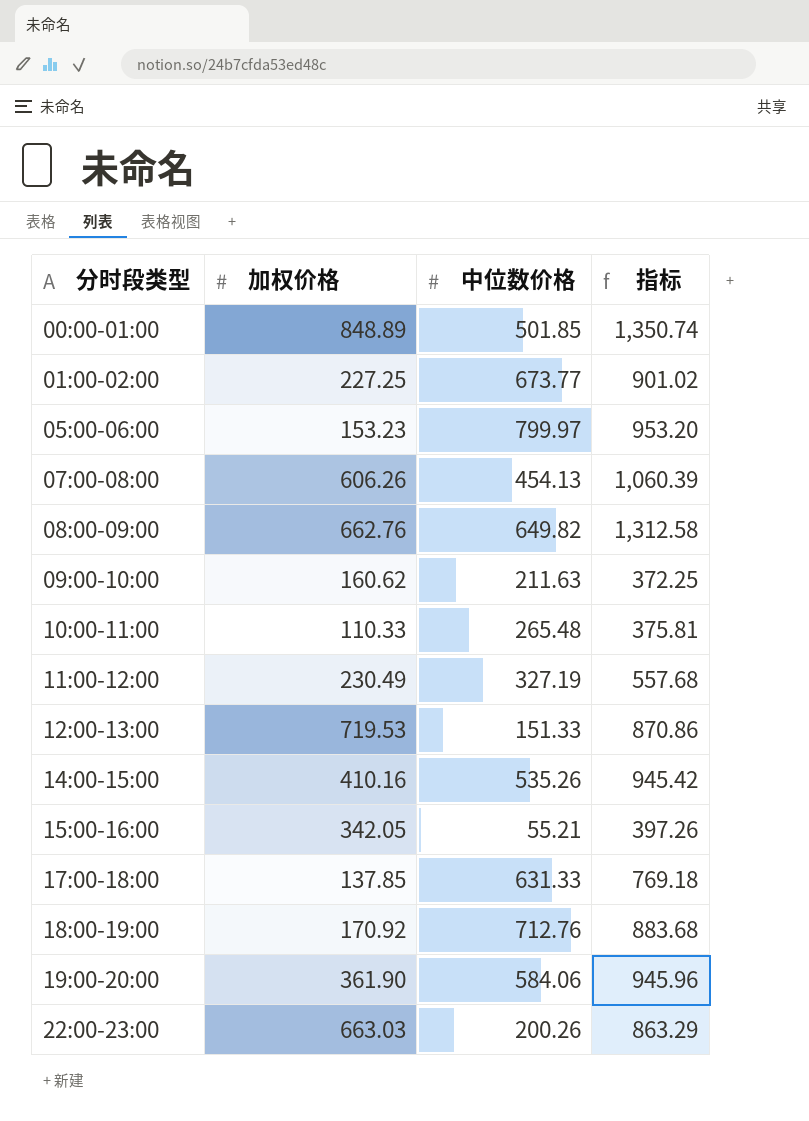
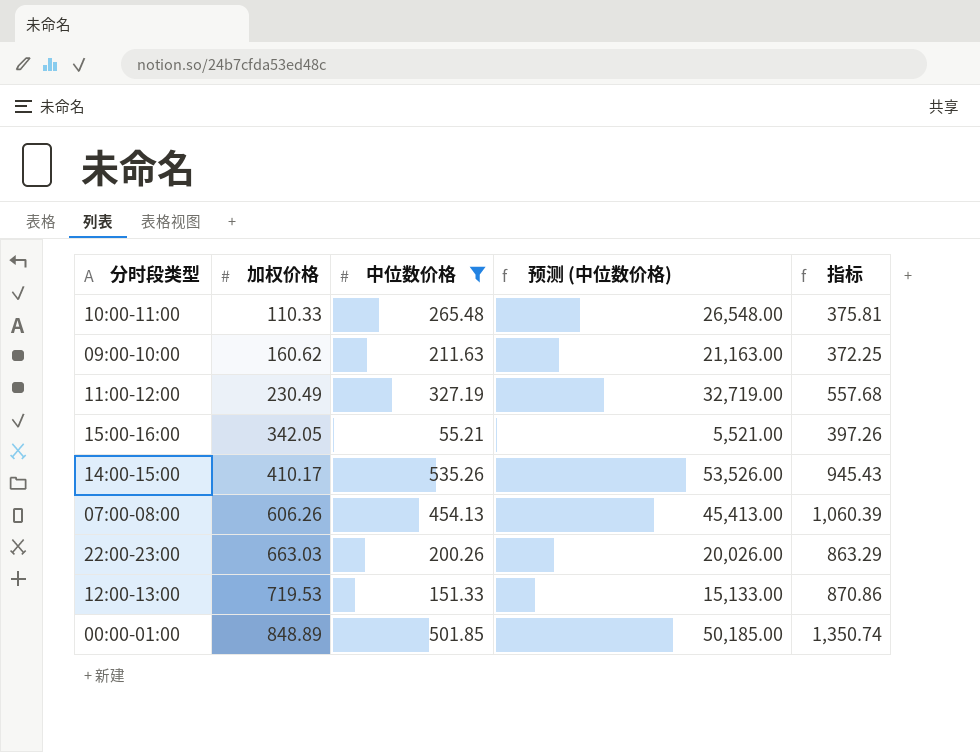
filter: none -> 中位数价格 <= 535.26
row order: 分时段类型 ascending -> 加权价格 ascending
column 预测 (中位数价格) | formula: none -> [中位数价格] * 100
14:00-15:00 | 加权价格: 410.16 -> 410.17
14:00-15:00 | 指标: 945.42 -> 945.43

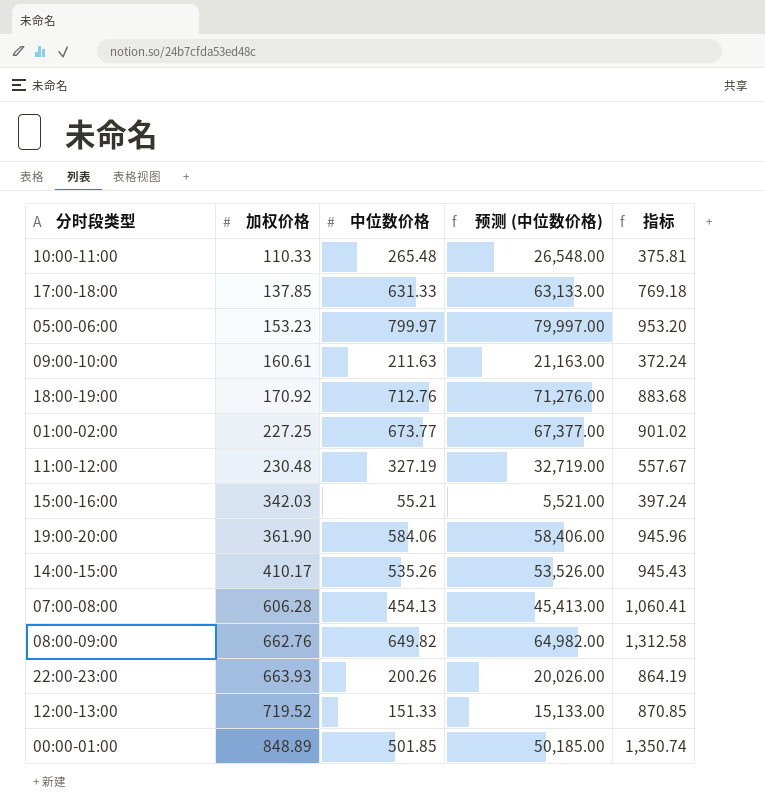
filter: 中位数价格 <= 535.26 -> none
09:00-10:00 | 加权价格: 160.62 -> 160.61
09:00-10:00 | 指标: 372.25 -> 372.24
11:00-12:00 | 加权价格: 230.49 -> 230.48
11:00-12:00 | 指标: 557.68 -> 557.67
15:00-16:00 | 加权价格: 342.05 -> 342.03
15:00-16:00 | 指标: 397.26 -> 397.24
07:00-08:00 | 加权价格: 606.26 -> 606.28
07:00-08:00 | 指标: 1,060.39 -> 1,060.41
22:00-23:00 | 加权价格: 663.03 -> 663.93
22:00-23:00 | 指标: 863.29 -> 864.19
12:00-13:00 | 加权价格: 719.53 -> 719.52
12:00-13:00 | 指标: 870.86 -> 870.85

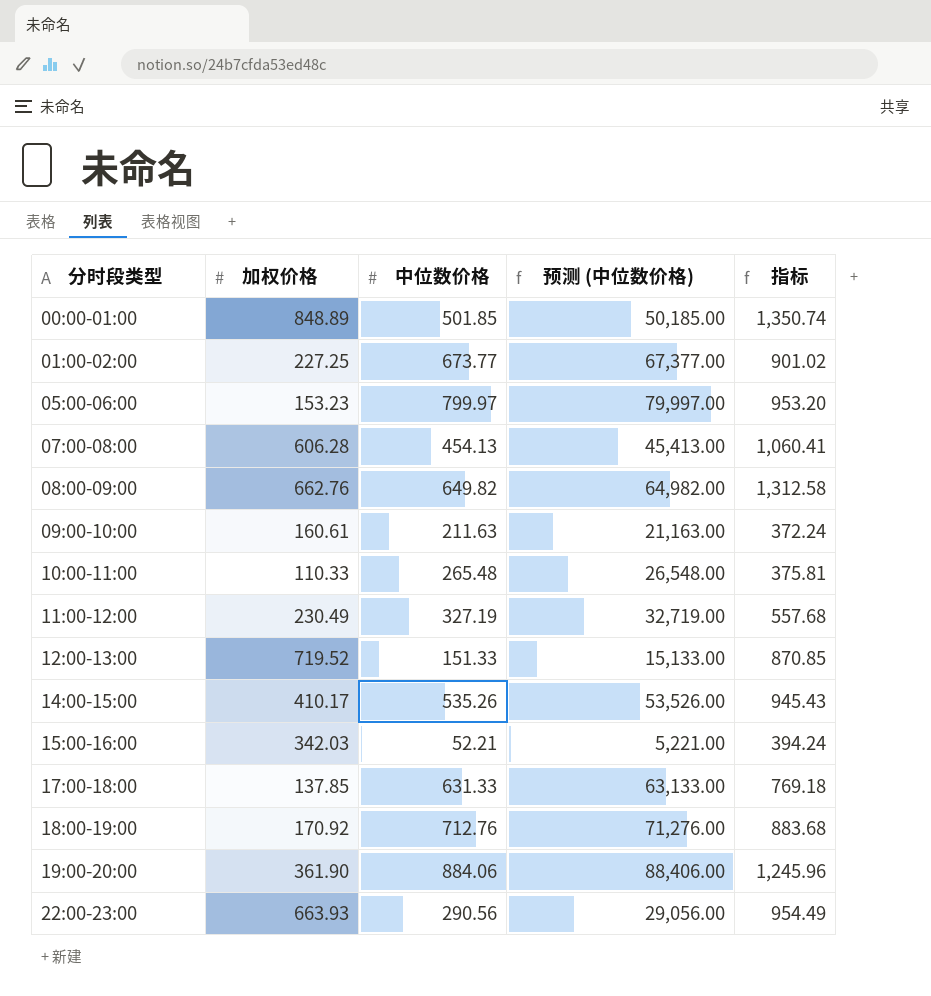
row order: 加权价格 ascending -> 分时段类型 ascending
11:00-12:00 | 加权价格: 230.48 -> 230.49
11:00-12:00 | 指标: 557.67 -> 557.68
15:00-16:00 | 中位数价格: 55.21 -> 52.21
15:00-16:00 | 预测 (中位数价格): 5,521.00 -> 5,221.00
15:00-16:00 | 指标: 397.24 -> 394.24
19:00-20:00 | 中位数价格: 584.06 -> 884.06
19:00-20:00 | 预测 (中位数价格): 58,406.00 -> 88,406.00
19:00-20:00 | 指标: 945.96 -> 1,245.96
22:00-23:00 | 中位数价格: 200.26 -> 290.56
22:00-23:00 | 预测 (中位数价格): 20,026.00 -> 29,056.00
22:00-23:00 | 指标: 864.19 -> 954.49

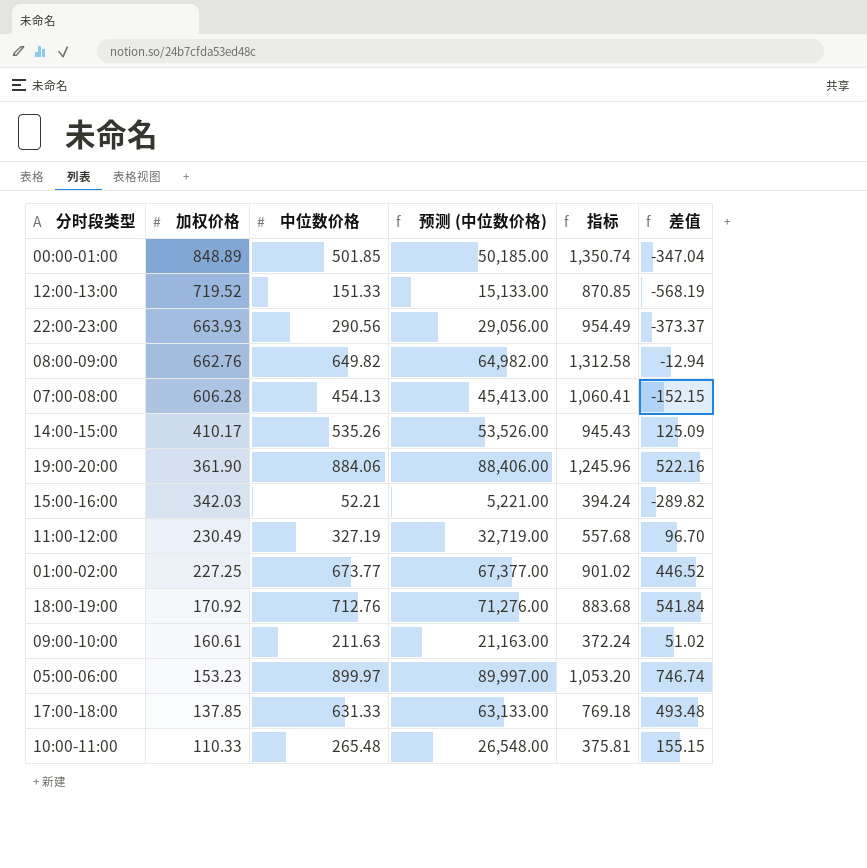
row order: 分时段类型 ascending -> 加权价格 descending
column 差值 | formula: none -> [中位数价格] - [加权价格]
05:00-06:00 | 中位数价格: 799.97 -> 899.97
05:00-06:00 | 预测 (中位数价格): 79,997.00 -> 89,997.00
05:00-06:00 | 指标: 953.20 -> 1,053.20

